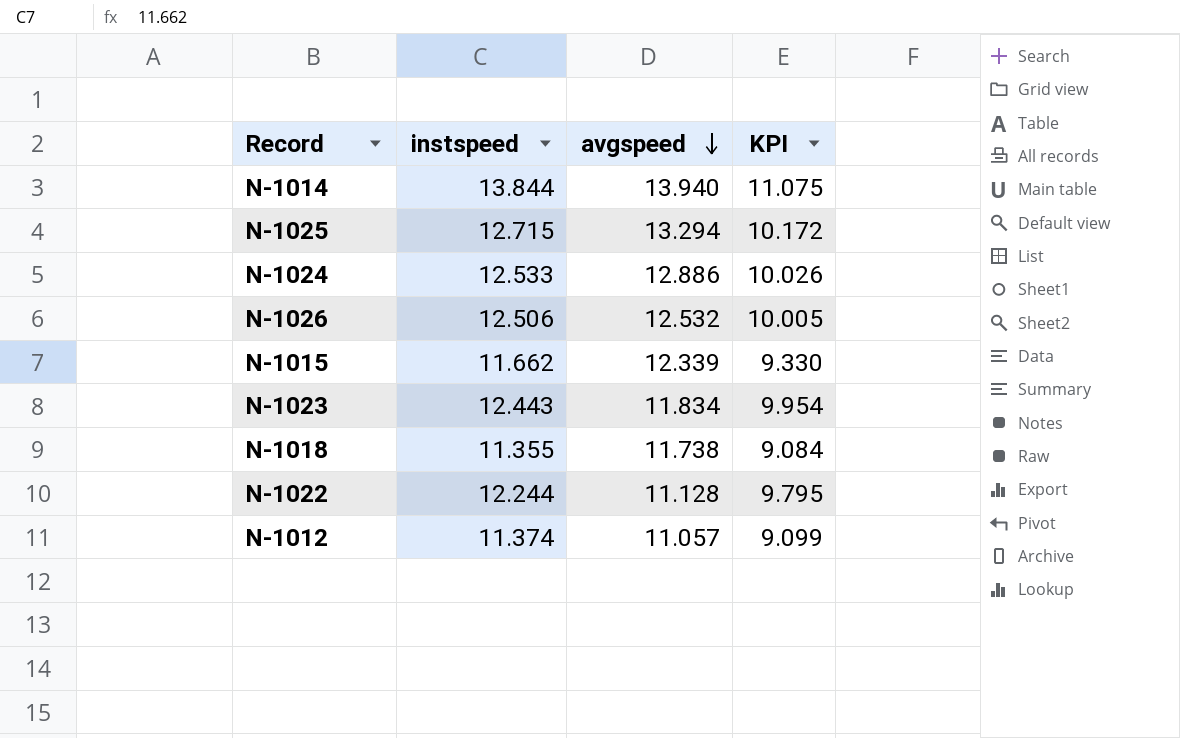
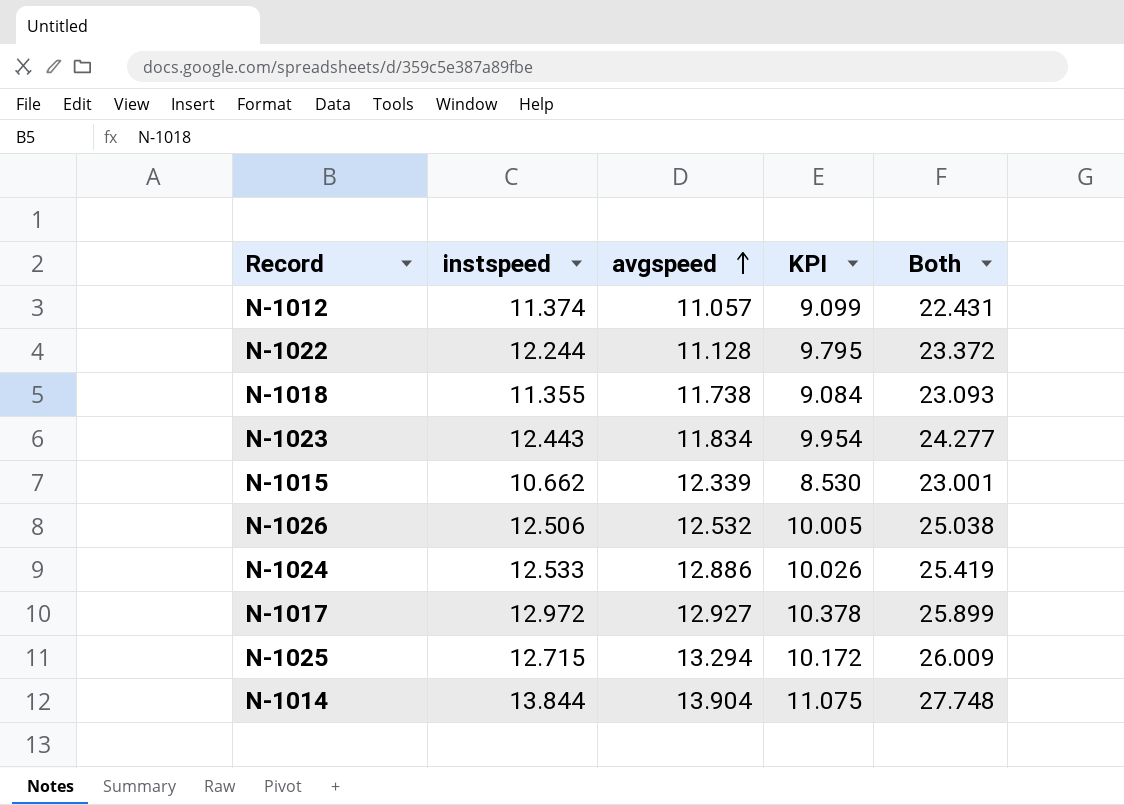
row order: avgspeed descending -> avgspeed ascending
column Both | formula: none -> [instspeed] + [avgspeed]
N-1015 | instspeed: 11.662 -> 10.662
N-1015 | KPI: 9.330 -> 8.530
row N-1017: none -> 12.972 | 12.927 | 10.378 | 25.899
N-1014 | avgspeed: 13.940 -> 13.904

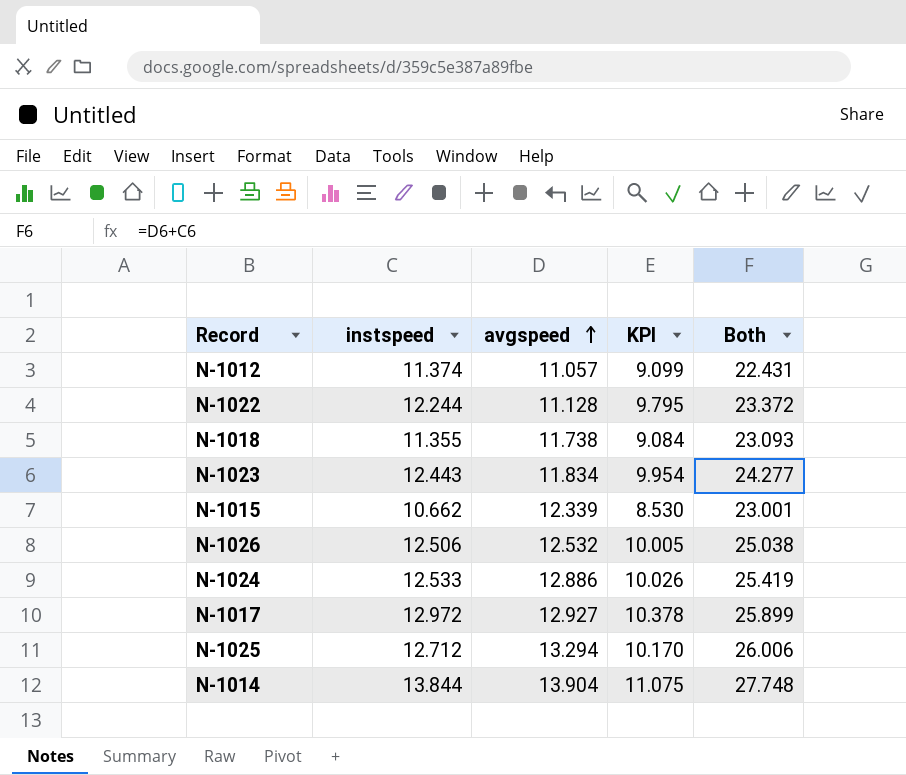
N-1025 | instspeed: 12.715 -> 12.712
N-1025 | KPI: 10.172 -> 10.170
N-1025 | Both: 26.009 -> 26.006

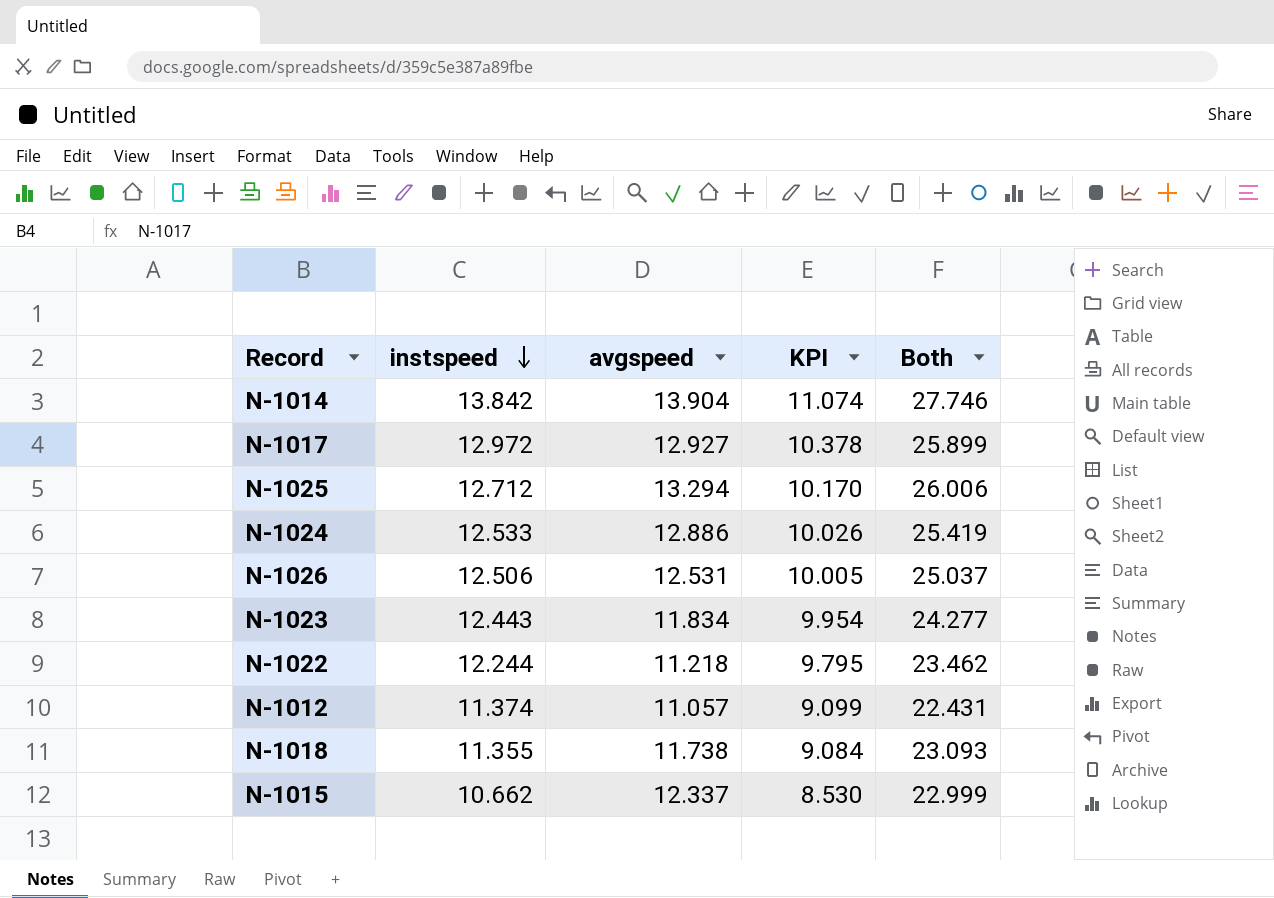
row order: avgspeed ascending -> instspeed descending
N-1014 | instspeed: 13.844 -> 13.842
N-1014 | KPI: 11.075 -> 11.074
N-1014 | Both: 27.748 -> 27.746
N-1026 | avgspeed: 12.532 -> 12.531
N-1026 | Both: 25.038 -> 25.037
N-1022 | avgspeed: 11.128 -> 11.218
N-1022 | Both: 23.372 -> 23.462
N-1015 | avgspeed: 12.339 -> 12.337
N-1015 | Both: 23.001 -> 22.999

